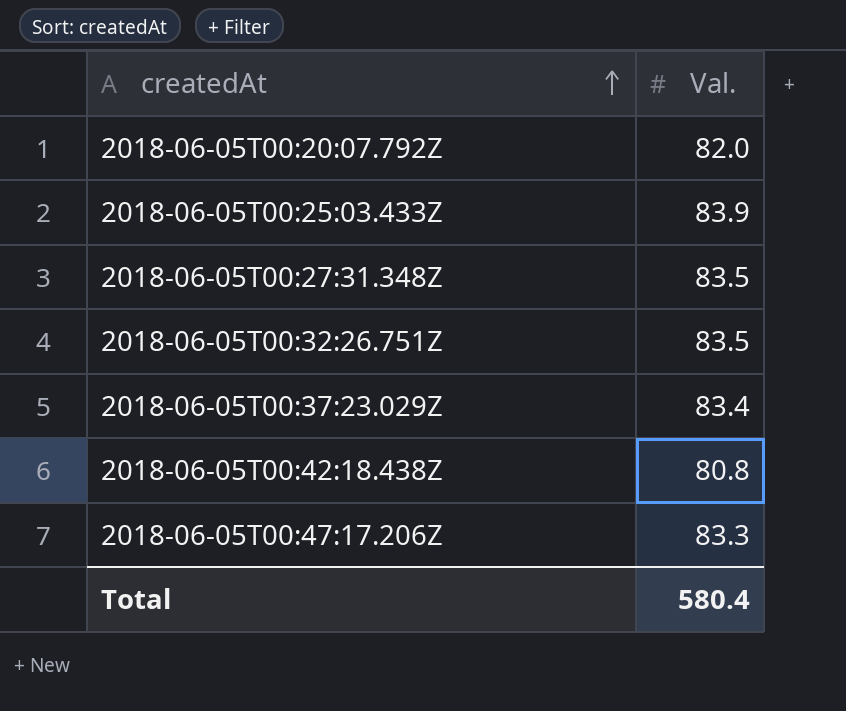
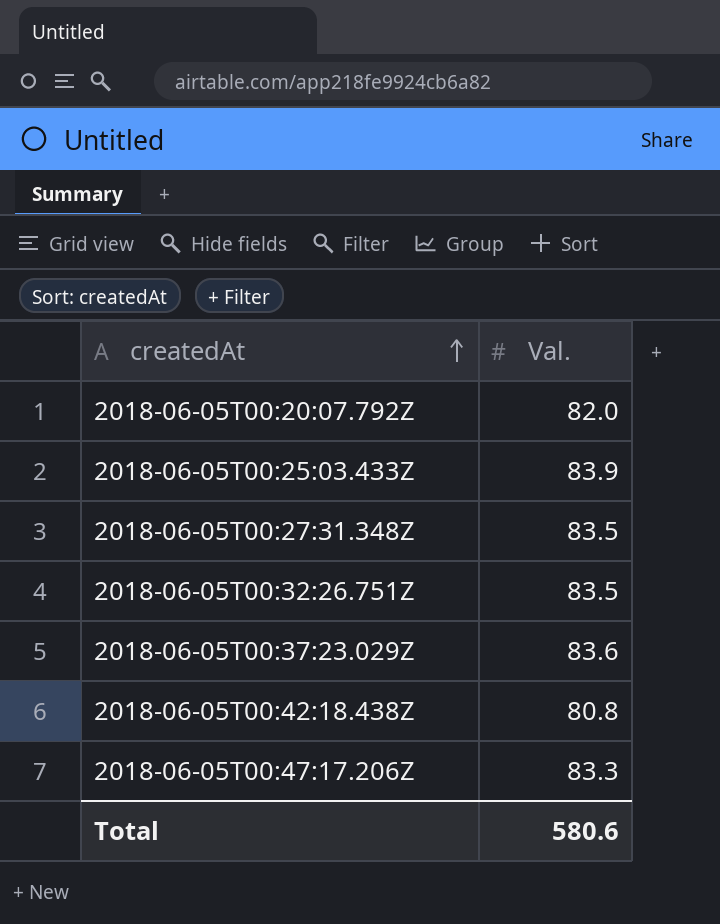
2018-06-05T00:37:23.029Z | Val.: 83.4 -> 83.6
Total | Val.: 580.4 -> 580.6

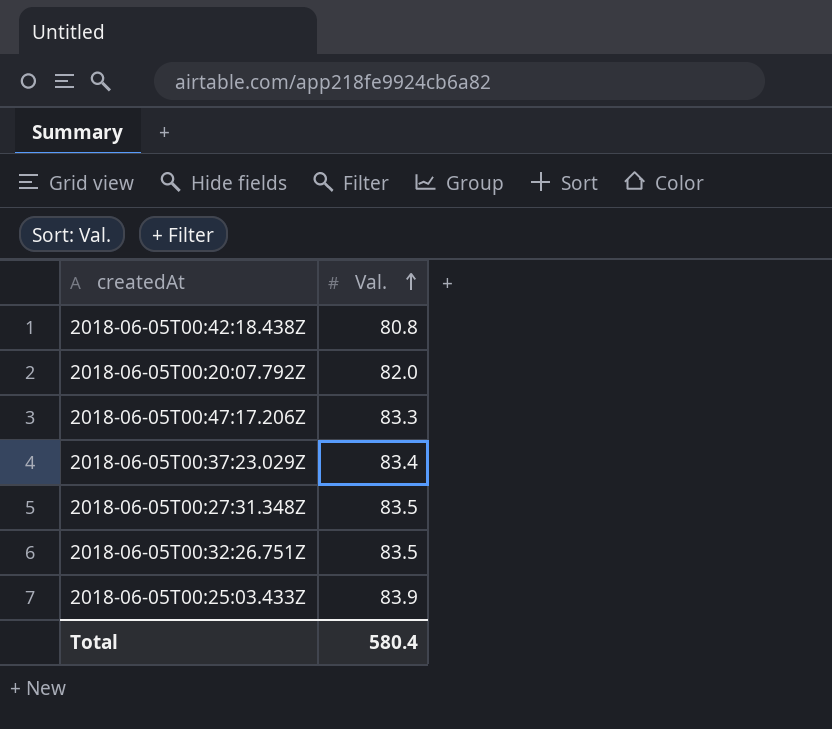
row order: createdAt ascending -> Val. ascending
2018-06-05T00:37:23.029Z | Val.: 83.6 -> 83.4
Total | Val.: 580.6 -> 580.4

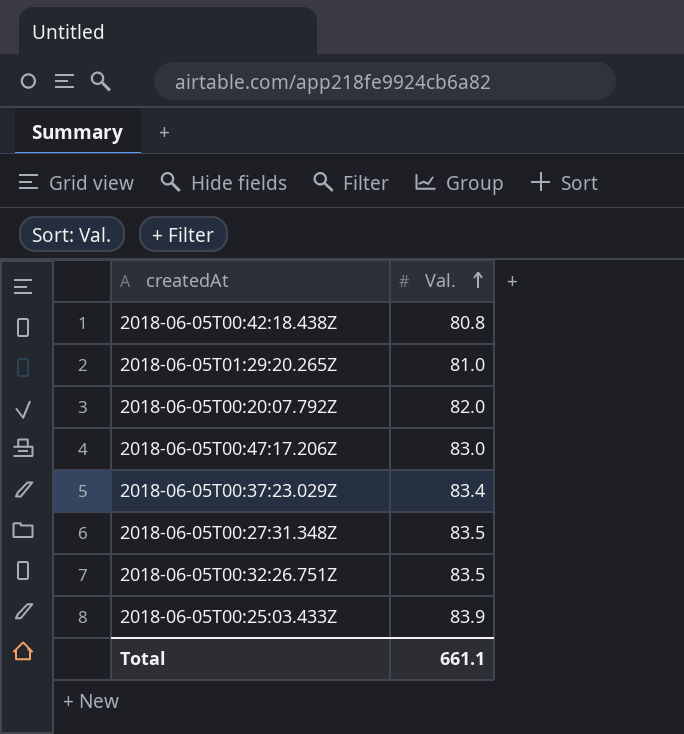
row 2018-06-05T01:29:20.265Z: none -> 81.0
2018-06-05T00:47:17.206Z | Val.: 83.3 -> 83.0
Total | Val.: 580.4 -> 661.1

